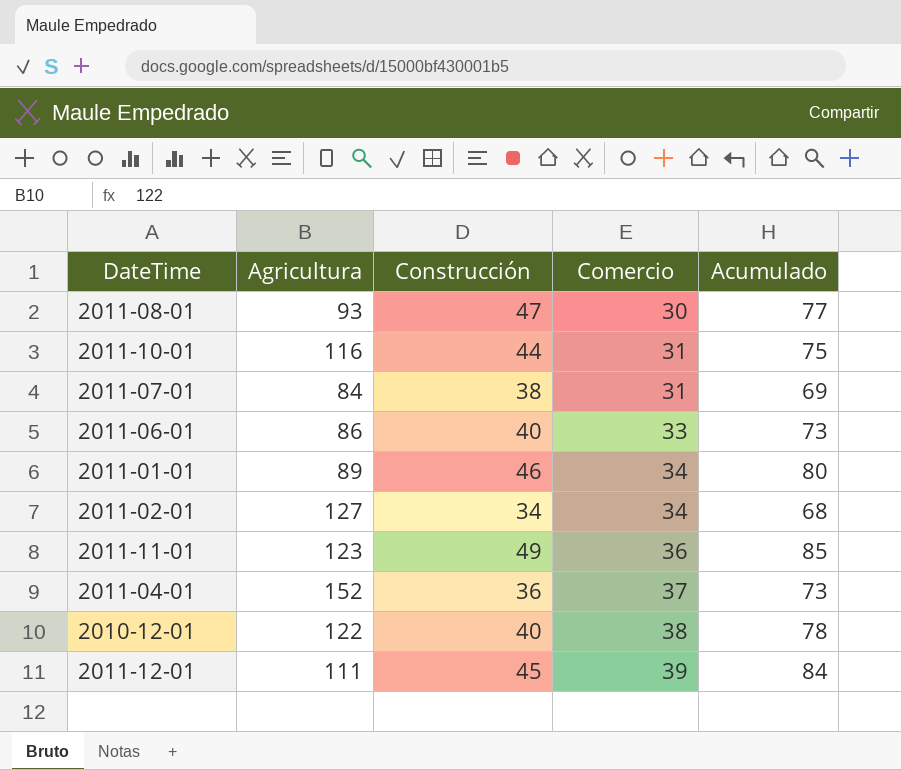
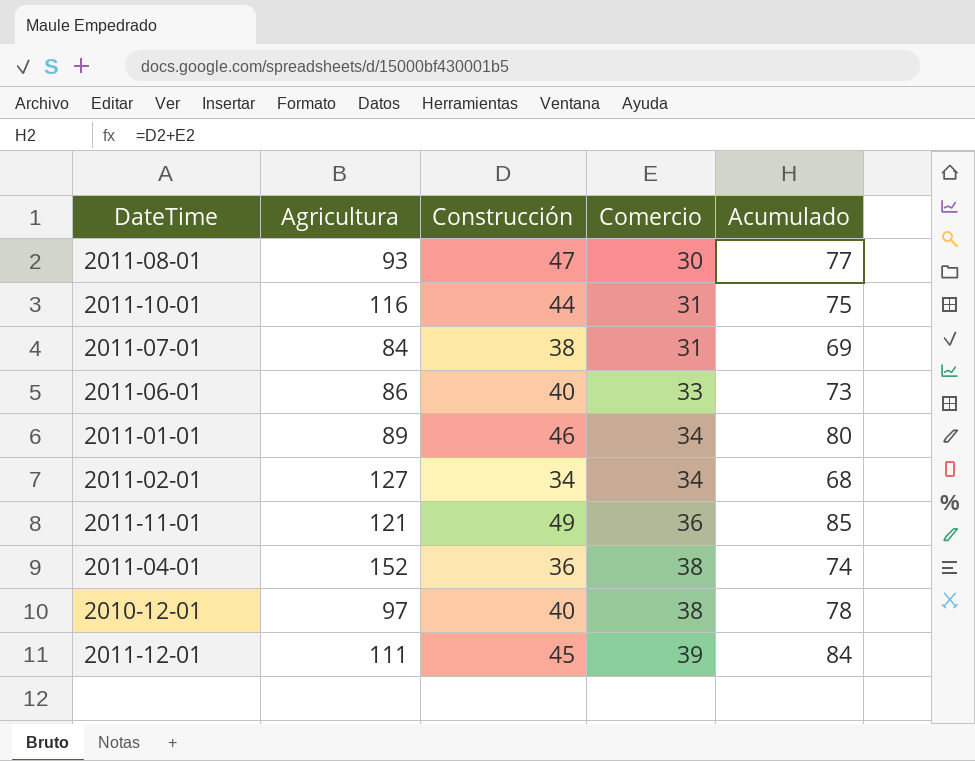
2011-11-01 | Agricultura: 123 -> 121
2011-04-01 | Comercio: 37 -> 38
2011-04-01 | Acumulado: 73 -> 74
2010-12-01 | Agricultura: 122 -> 97

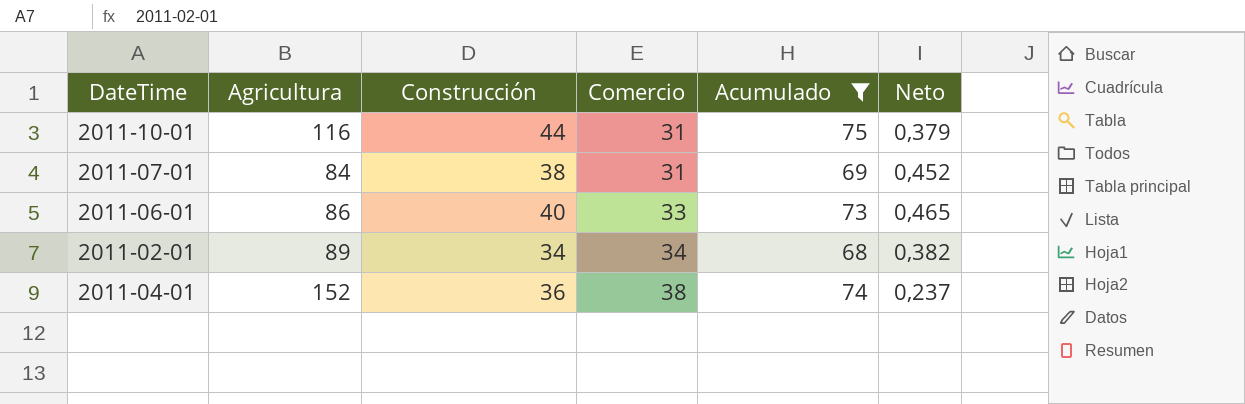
filter: none -> Acumulado <= 75
column Neto | formula: none -> [Construcción] / [Agricultura]
2011-02-01 | Agricultura: 127 -> 89

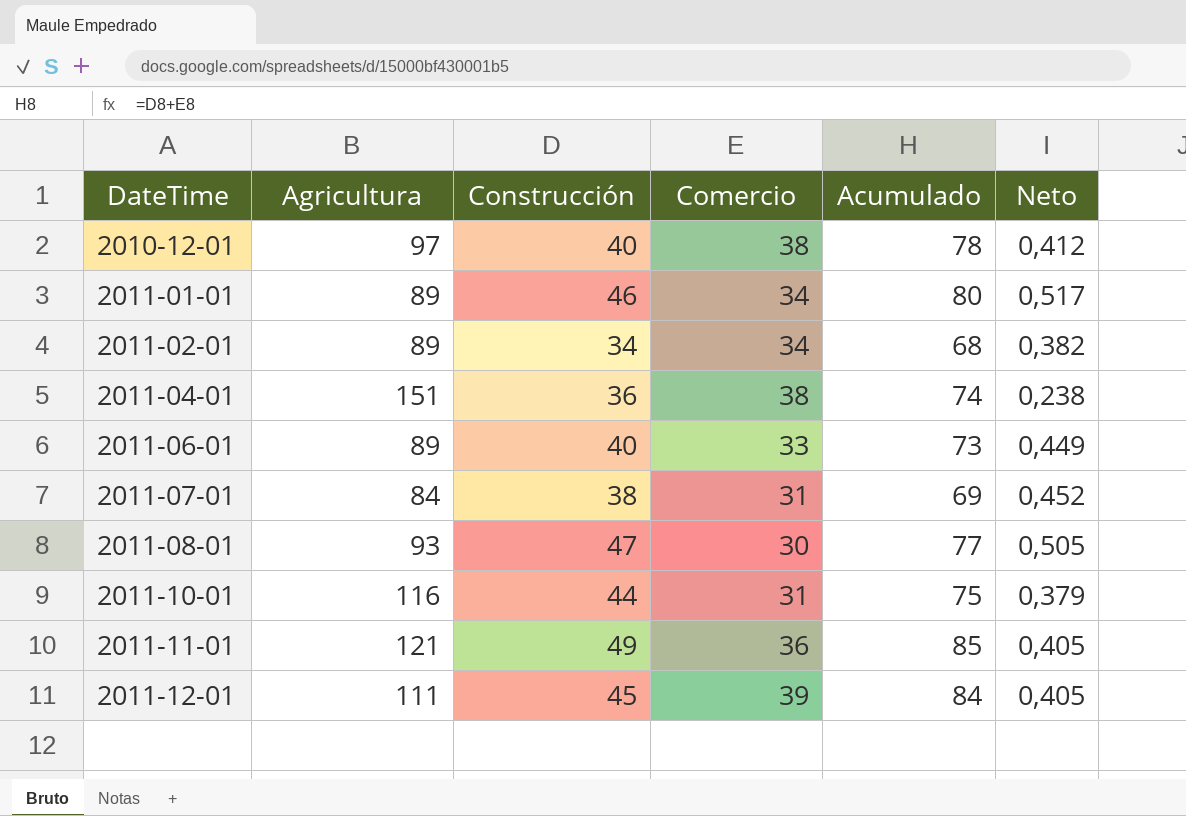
filter: Acumulado <= 75 -> none
row order: Comercio ascending -> DateTime ascending
2011-04-01 | Agricultura: 152 -> 151
2011-04-01 | Neto: 0,237 -> 0,238
2011-06-01 | Agricultura: 86 -> 89
2011-06-01 | Neto: 0,465 -> 0,449

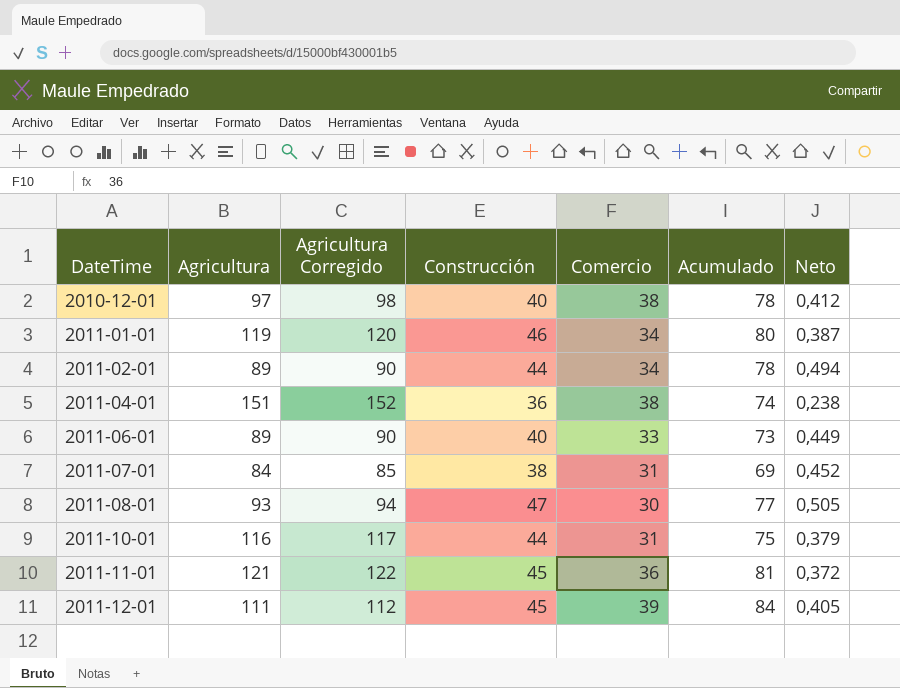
column Agricultura Corregido | formula: none -> [Agricultura] + 1
2011-01-01 | Agricultura: 89 -> 119
2011-01-01 | Neto: 0,517 -> 0,387
2011-02-01 | Construcción: 34 -> 44
2011-02-01 | Acumulado: 68 -> 78
2011-02-01 | Neto: 0,382 -> 0,494
2011-11-01 | Construcción: 49 -> 45
2011-11-01 | Acumulado: 85 -> 81
2011-11-01 | Neto: 0,405 -> 0,372

